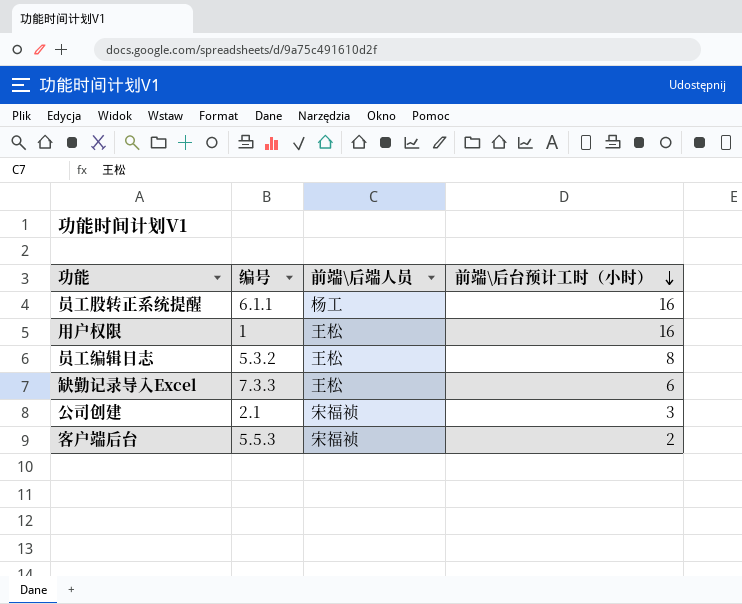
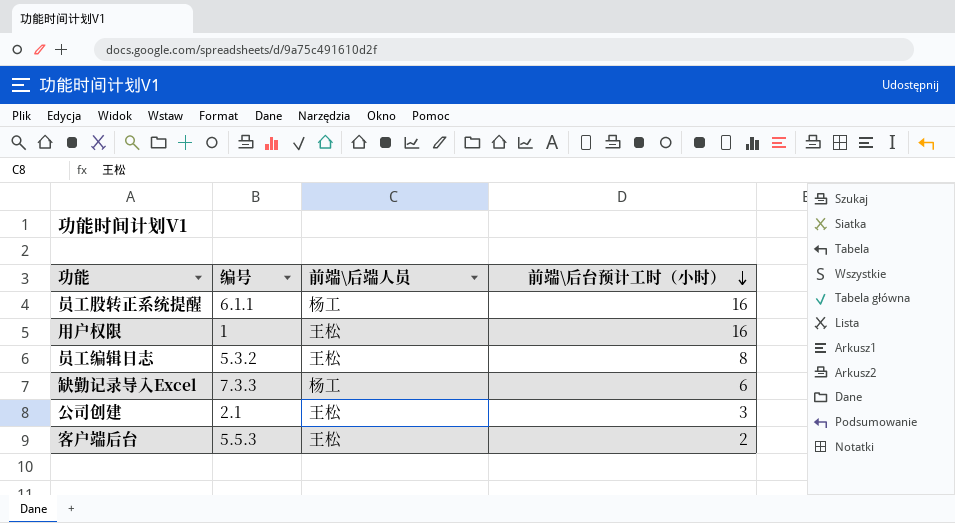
缺勤记录导入Excel | 前端\后端人员: 王松 -> 杨工
公司创建 | 前端\后端人员: 宋福祯 -> 王松
客户端后台 | 前端\后端人员: 宋福祯 -> 王松

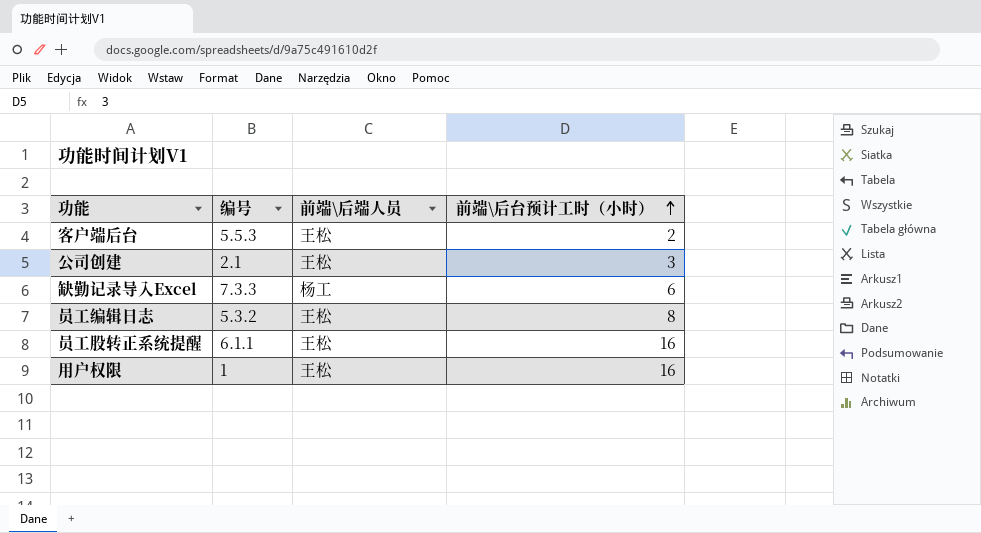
row order: 前端\后台预计工时（小时） descending -> 前端\后台预计工时（小时） ascending
员工股转正系统提醒 | 前端\后端人员: 杨工 -> 王松

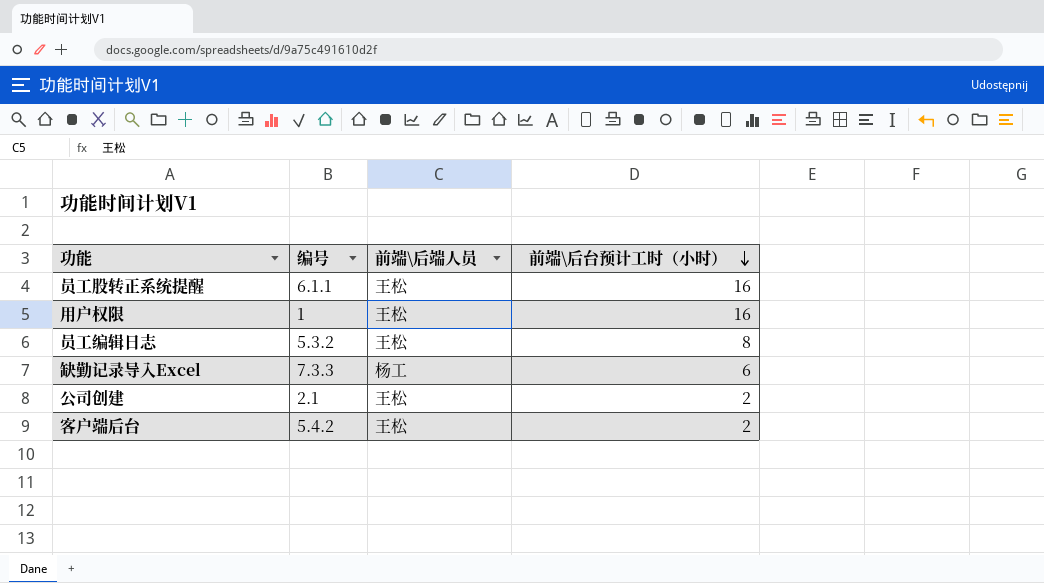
row order: 前端\后台预计工时（小时） ascending -> 前端\后台预计工时（小时） descending
公司创建 | 前端\后台预计工时（小时）: 3 -> 2
客户端后台 | 编号: 5.5.3 -> 5.4.2

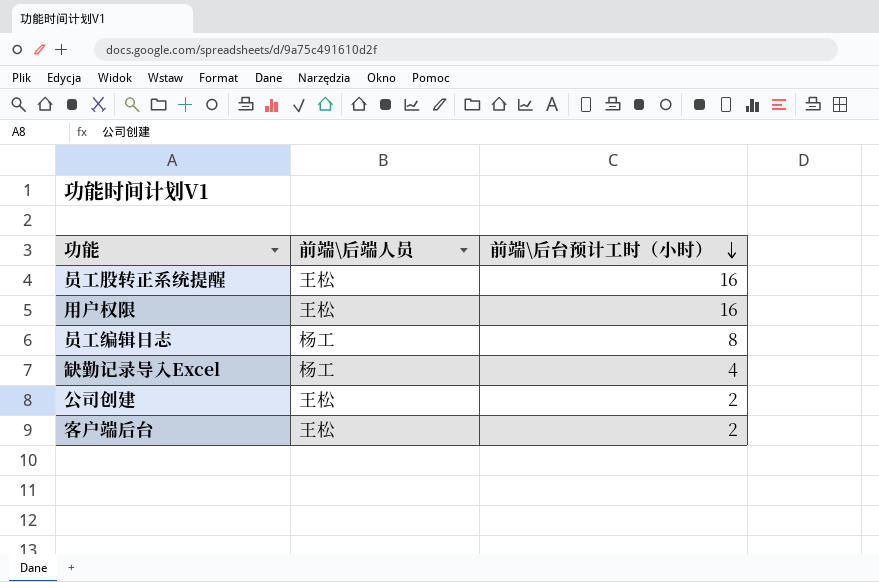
column 编号 | position: 2 -> none
员工编辑日志 | 前端\后端人员: 王松 -> 杨工
缺勤记录导入Excel | 前端\后台预计工时（小时）: 6 -> 4

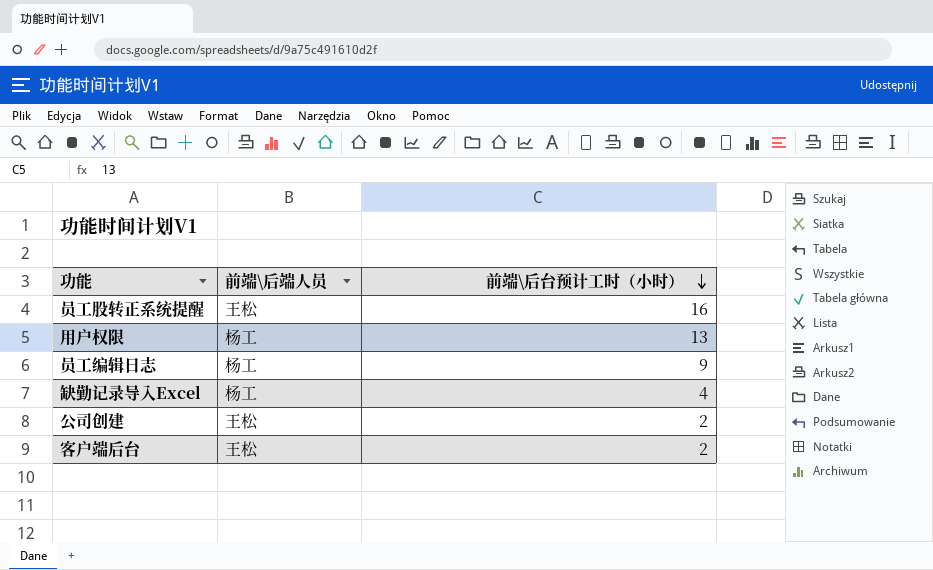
用户权限 | 前端\后端人员: 王松 -> 杨工
用户权限 | 前端\后台预计工时（小时）: 16 -> 13
员工编辑日志 | 前端\后台预计工时（小时）: 8 -> 9

